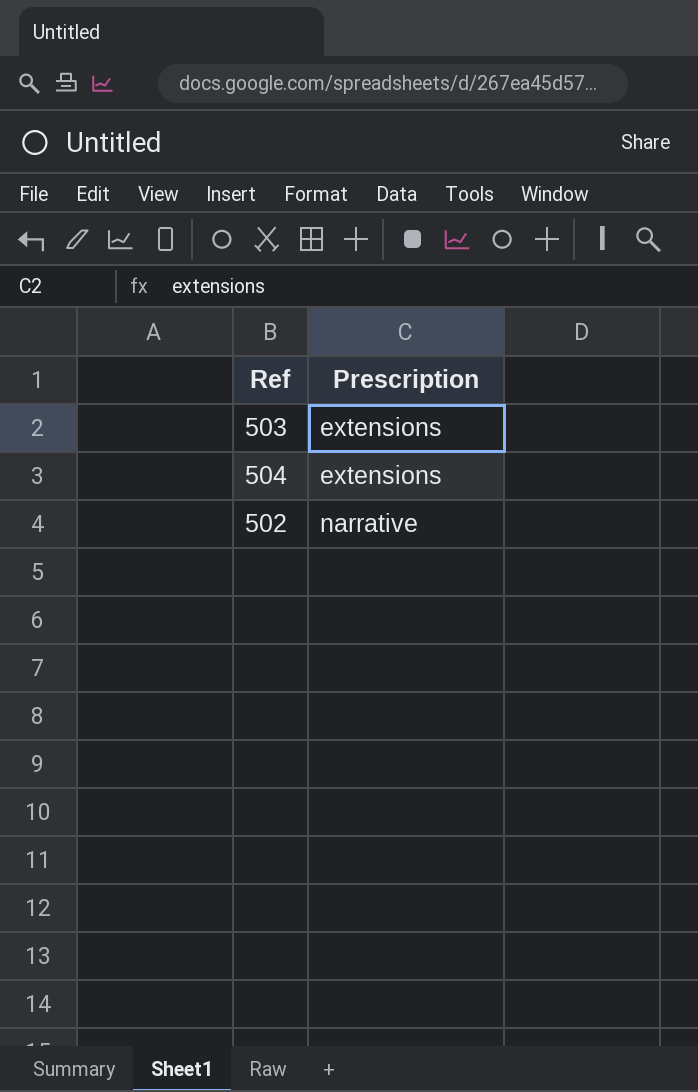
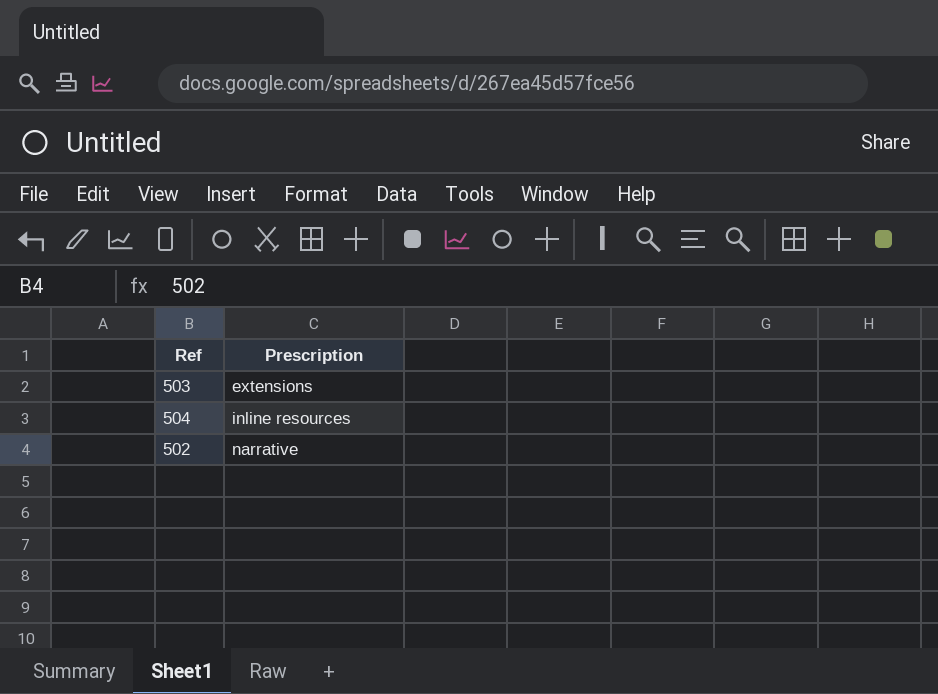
504 | Prescription: extensions -> inline resources

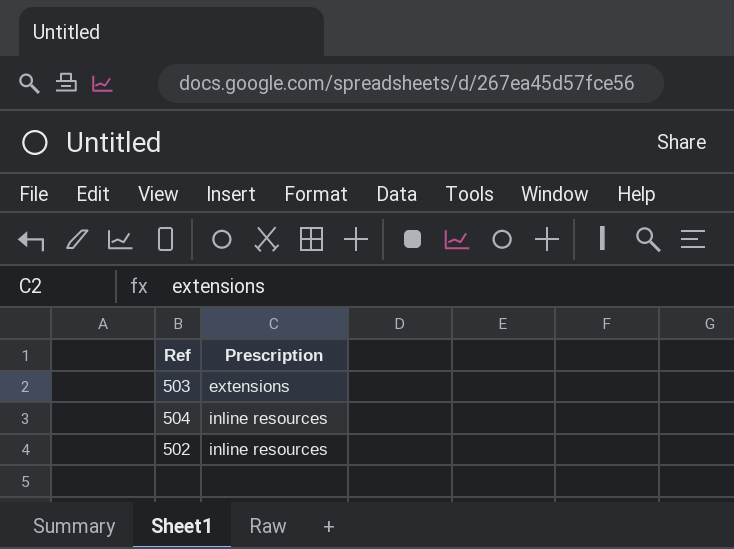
502 | Prescription: narrative -> inline resources

